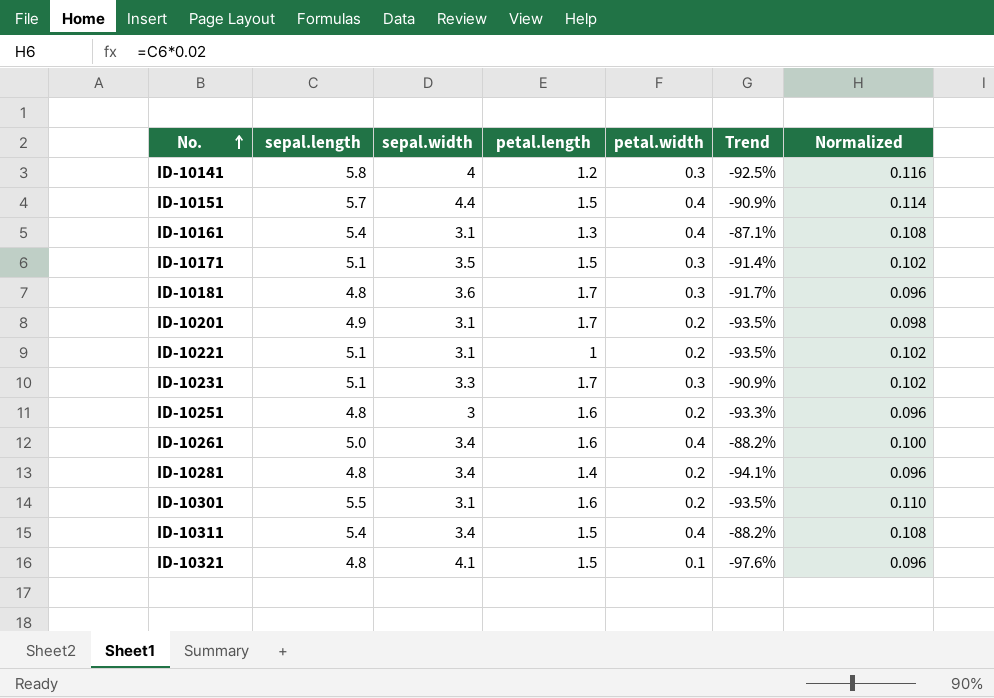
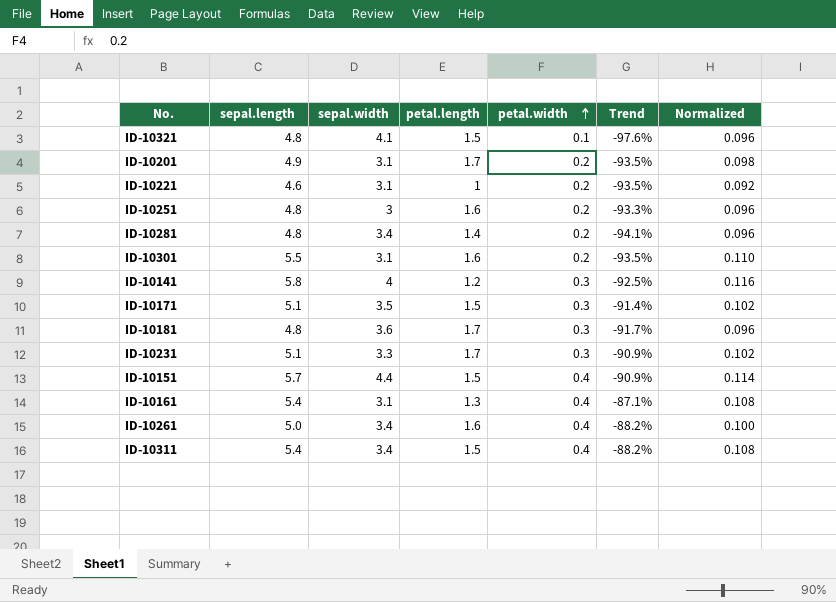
row order: No. ascending -> petal.width ascending
ID-10221 | sepal.length: 5.1 -> 4.6
ID-10221 | Normalized: 0.102 -> 0.092

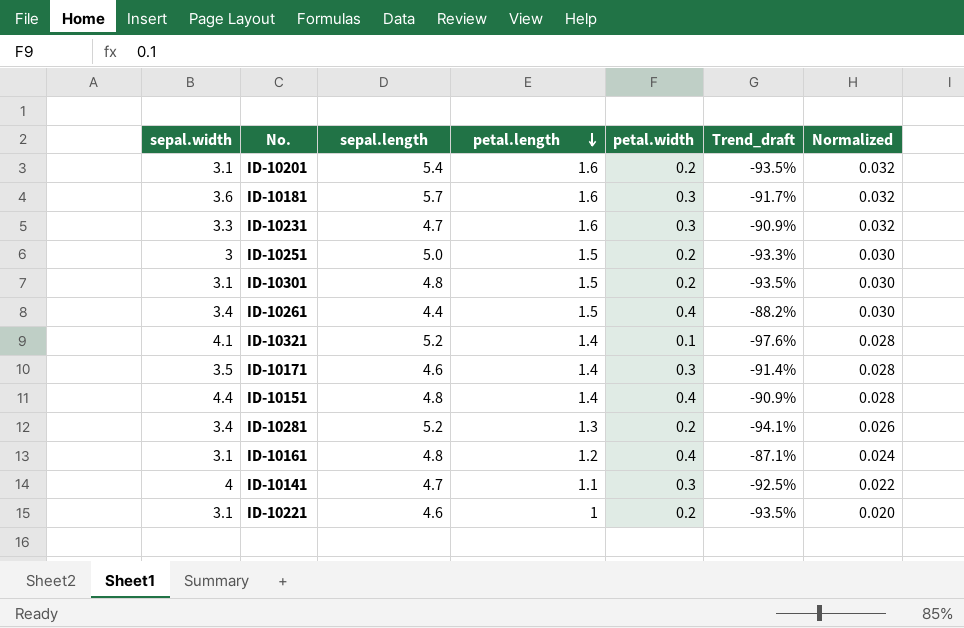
row order: petal.width ascending -> petal.length descending
column sepal.width | position: 3 -> 1
column name: Trend -> Trend_draft
column Normalized | formula: [sepal.length] * 0.02 -> [petal.length] * 0.02
row ID-10311: 5.4 | 3.4 | 1.5 | 0.4 | -88.2% | 0.108 -> none
ID-10201 | sepal.length: 4.9 -> 5.4
ID-10201 | petal.length: 1.7 -> 1.6
ID-10181 | sepal.length: 4.8 -> 5.7
ID-10181 | petal.length: 1.7 -> 1.6
ID-10231 | sepal.length: 5.1 -> 4.7
ID-10231 | petal.length: 1.7 -> 1.6
ID-10251 | sepal.length: 4.8 -> 5.0
ID-10251 | petal.length: 1.6 -> 1.5
ID-10301 | sepal.length: 5.5 -> 4.8
ID-10301 | petal.length: 1.6 -> 1.5
ID-10261 | sepal.length: 5.0 -> 4.4
ID-10261 | petal.length: 1.6 -> 1.5
ID-10321 | sepal.length: 4.8 -> 5.2
ID-10321 | petal.length: 1.5 -> 1.4
ID-10171 | sepal.length: 5.1 -> 4.6
ID-10171 | petal.length: 1.5 -> 1.4
ID-10151 | sepal.length: 5.7 -> 4.8
ID-10151 | petal.length: 1.5 -> 1.4
ID-10281 | sepal.length: 4.8 -> 5.2
ID-10281 | petal.length: 1.4 -> 1.3
ID-10161 | sepal.length: 5.4 -> 4.8
ID-10161 | petal.length: 1.3 -> 1.2
ID-10141 | sepal.length: 5.8 -> 4.7
ID-10141 | petal.length: 1.2 -> 1.1

